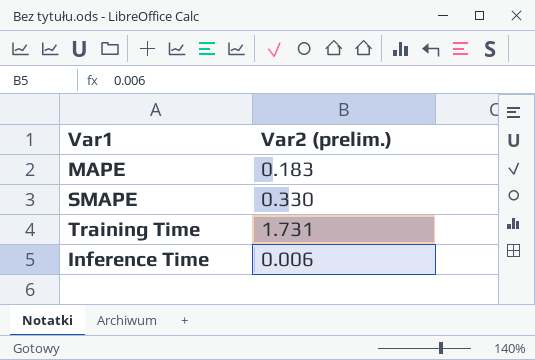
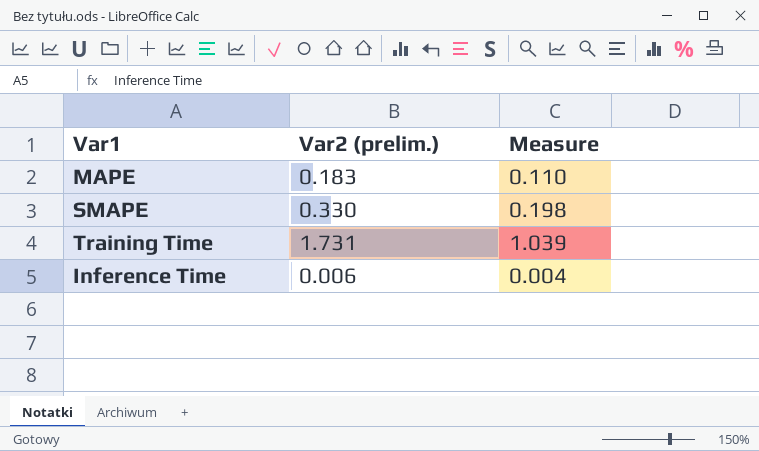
column Measure | formula: none -> [Var2 (prelim.)] * 0.6

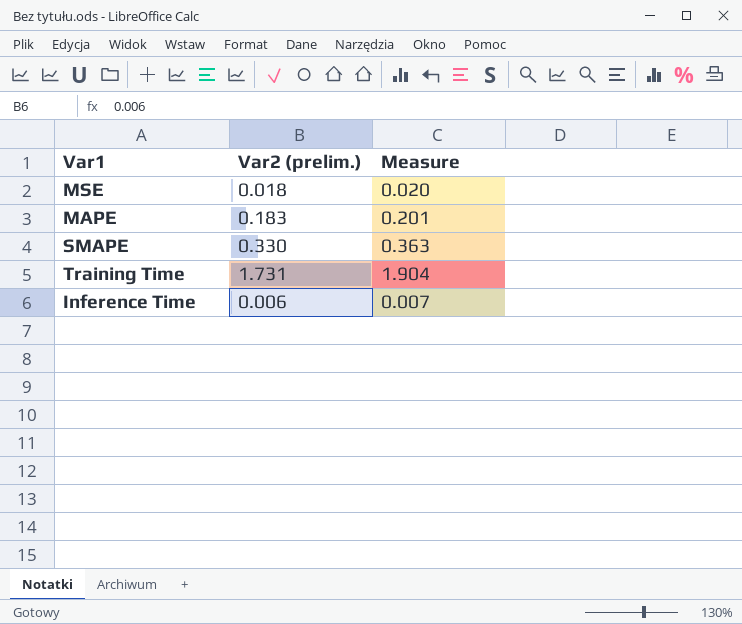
column Measure | formula: [Var2 (prelim.)] * 0.6 -> [Var2 (prelim.)] * 1.1
row MSE: none -> 0.018 | 0.020

